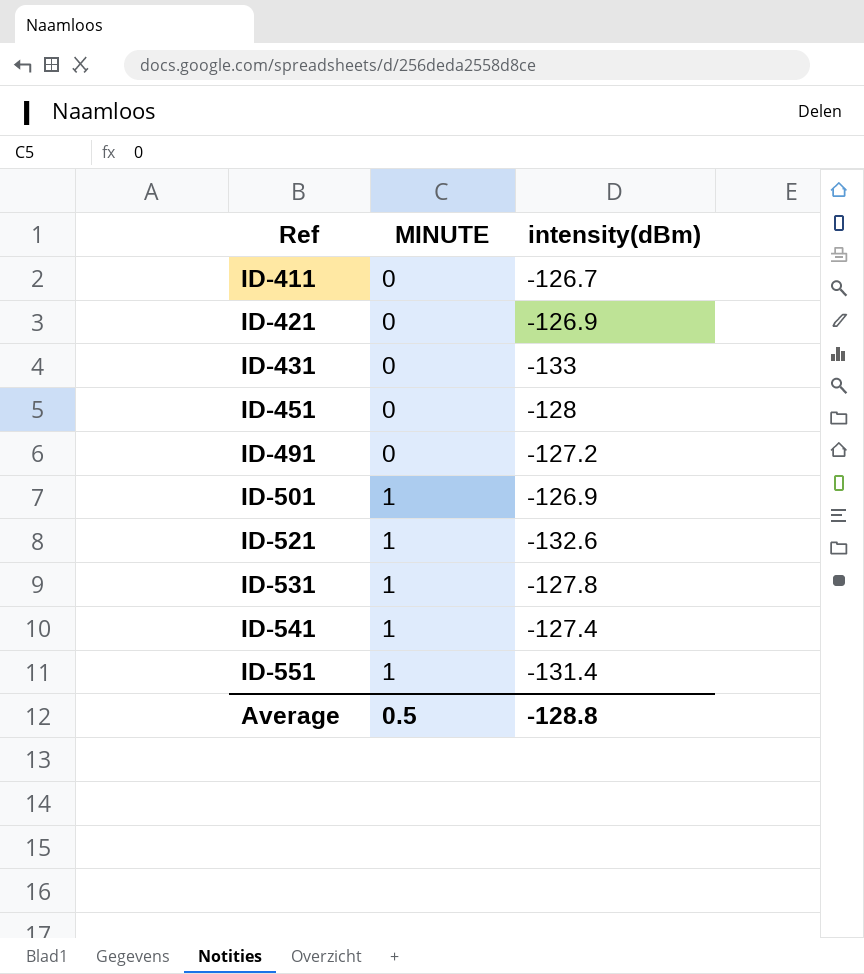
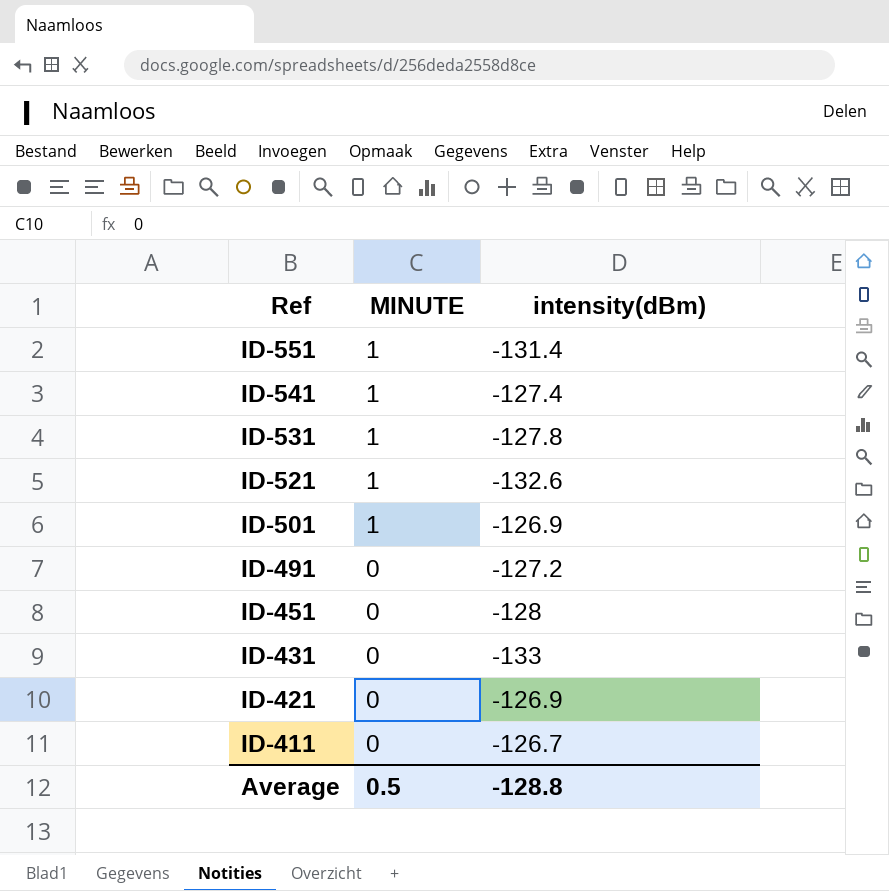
row order: Ref ascending -> Ref descending

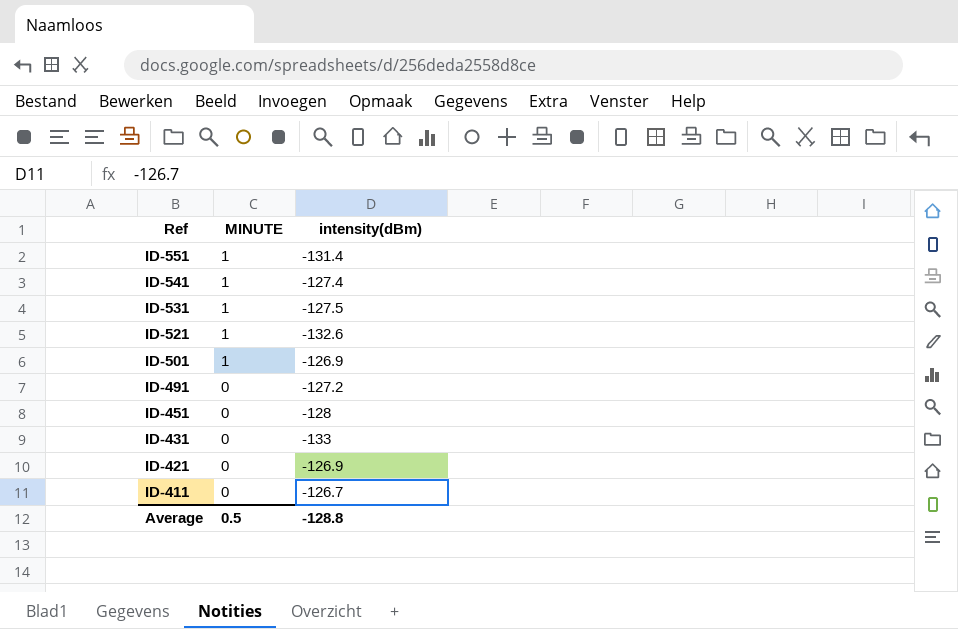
ID-531 | intensity(dBm): -127.8 -> -127.5

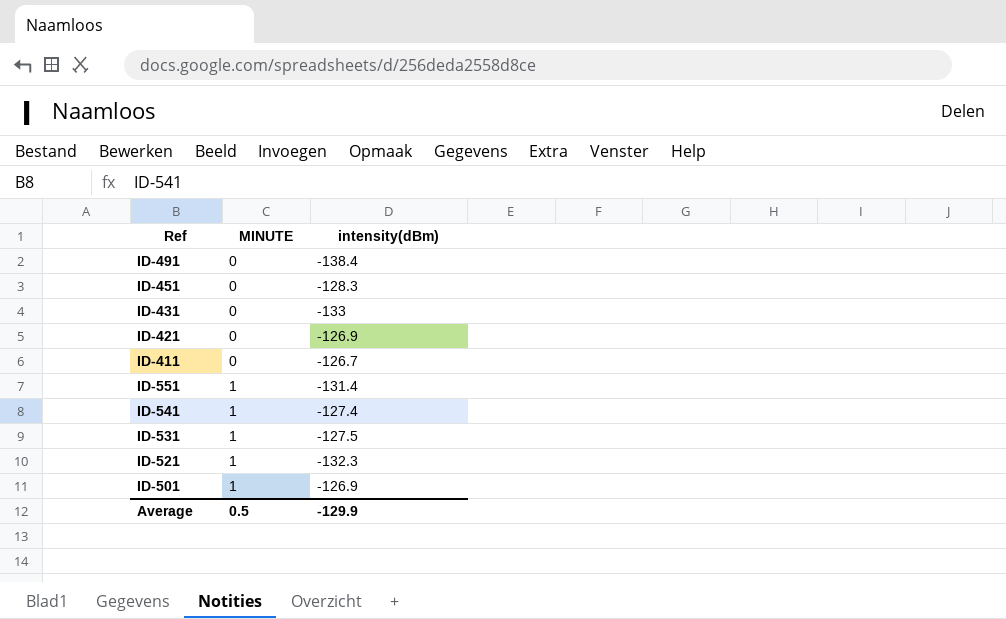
row order: Ref descending -> MINUTE ascending
ID-491 | intensity(dBm): -127.2 -> -138.4
ID-451 | intensity(dBm): -128 -> -128.3
ID-521 | intensity(dBm): -132.6 -> -132.3
Average | intensity(dBm): -128.8 -> -129.9

